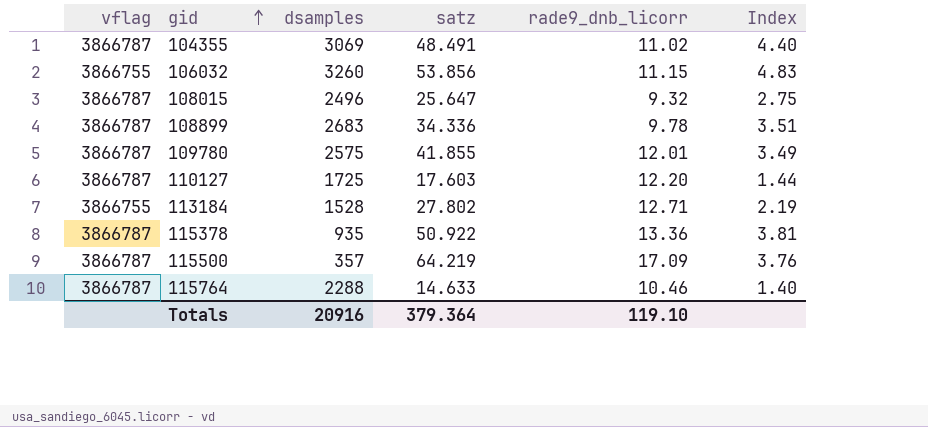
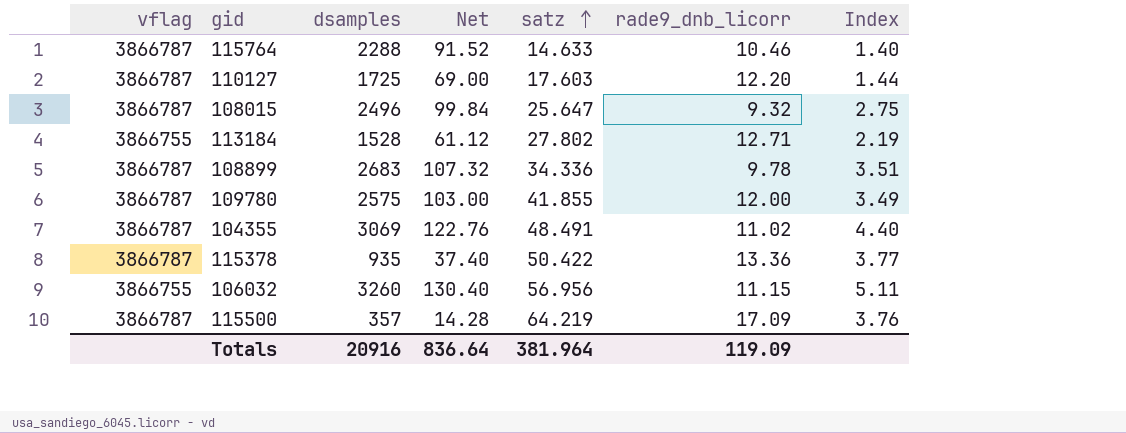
row order: gid ascending -> satz ascending
column Net | formula: none -> [dsamples] * 0.04
109780 | rade9_dnb_licorr: 12.01 -> 12.00
115378 | satz: 50.922 -> 50.422
115378 | Index: 3.81 -> 3.77
106032 | satz: 53.856 -> 56.956
106032 | Index: 4.83 -> 5.11
Totals | satz: 379.364 -> 381.964
Totals | rade9_dnb_licorr: 119.10 -> 119.09

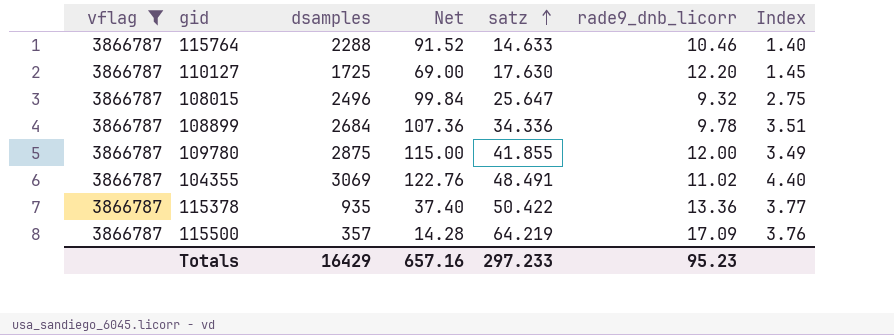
filter: none -> vflag = 3866787
110127 | satz: 17.603 -> 17.630
110127 | Index: 1.44 -> 1.45
108899 | dsamples: 2683 -> 2684
108899 | Net: 107.32 -> 107.36
109780 | dsamples: 2575 -> 2875
109780 | Net: 103.00 -> 115.00
Totals | dsamples: 20916 -> 16429
Totals | Net: 836.64 -> 657.16
Totals | satz: 381.964 -> 297.233
Totals | rade9_dnb_licorr: 119.09 -> 95.23

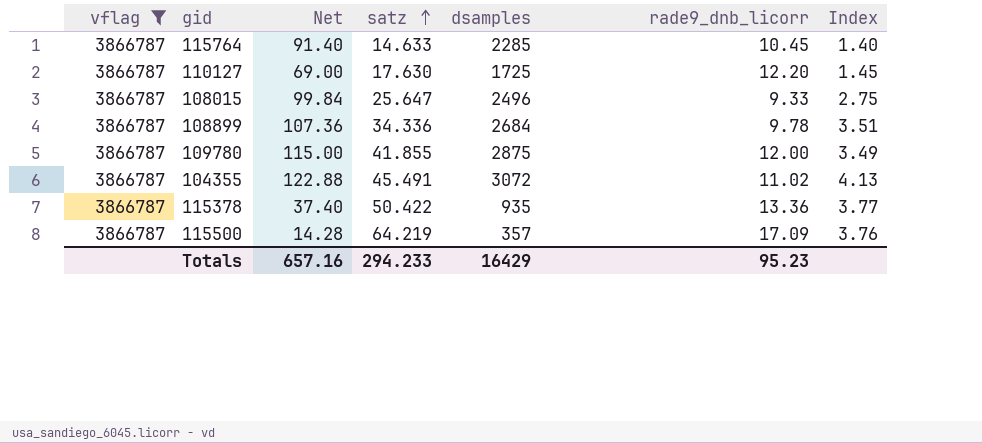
column dsamples | position: 3 -> 5
115764 | Net: 91.52 -> 91.40
115764 | dsamples: 2288 -> 2285
115764 | rade9_dnb_licorr: 10.46 -> 10.45
108015 | rade9_dnb_licorr: 9.32 -> 9.33
104355 | Net: 122.76 -> 122.88
104355 | satz: 48.491 -> 45.491
104355 | dsamples: 3069 -> 3072
104355 | Index: 4.40 -> 4.13
Totals | satz: 297.233 -> 294.233

